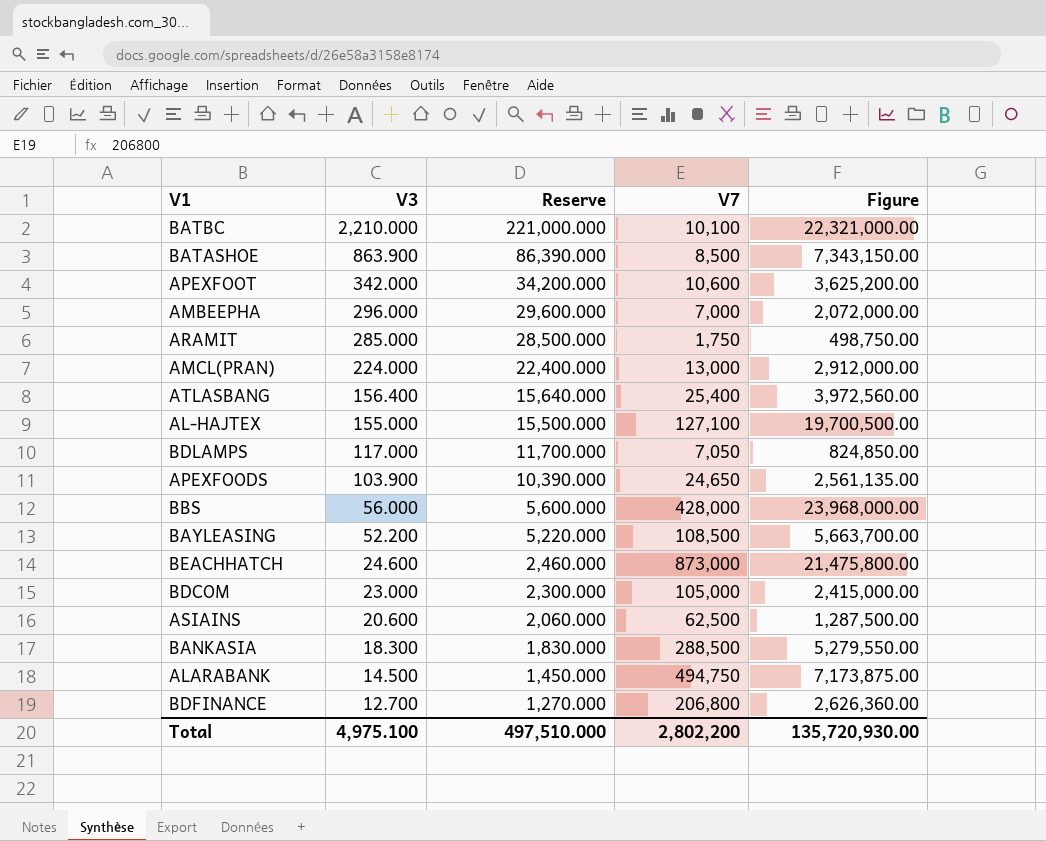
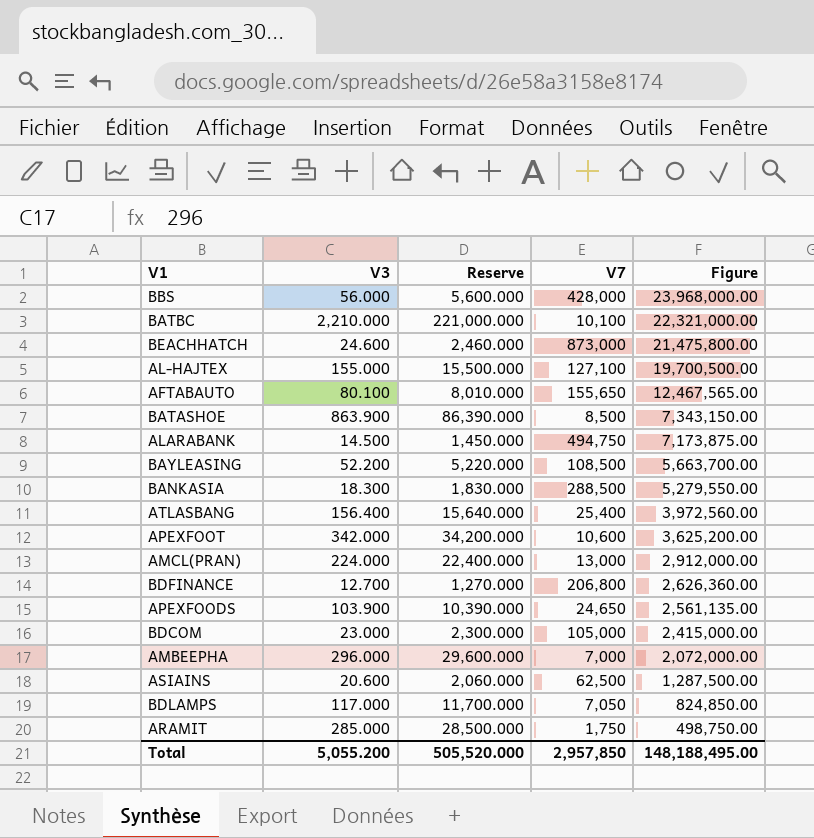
row order: V3 descending -> Figure descending
row AFTABAUTO: none -> 80.100 | 8,010.000 | 155,650 | 12,467,565.00
Total | V3: 4,975.100 -> 5,055.200
Total | Reserve: 497,510.000 -> 505,520.000
Total | V7: 2,802,200 -> 2,957,850
Total | Figure: 135,720,930.00 -> 148,188,495.00

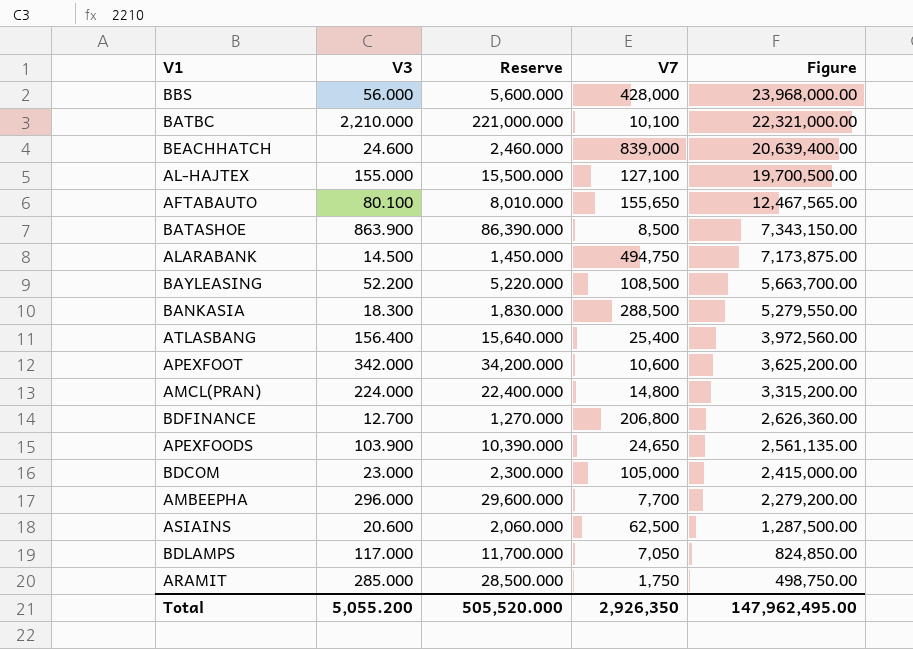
BEACHHATCH | V7: 873,000 -> 839,000
BEACHHATCH | Figure: 21,475,800.00 -> 20,639,400.00
AMCL(PRAN) | V7: 13,000 -> 14,800
AMCL(PRAN) | Figure: 2,912,000.00 -> 3,315,200.00
AMBEEPHA | V7: 7,000 -> 7,700
AMBEEPHA | Figure: 2,072,000.00 -> 2,279,200.00
Total | V7: 2,957,850 -> 2,926,350
Total | Figure: 148,188,495.00 -> 147,962,495.00

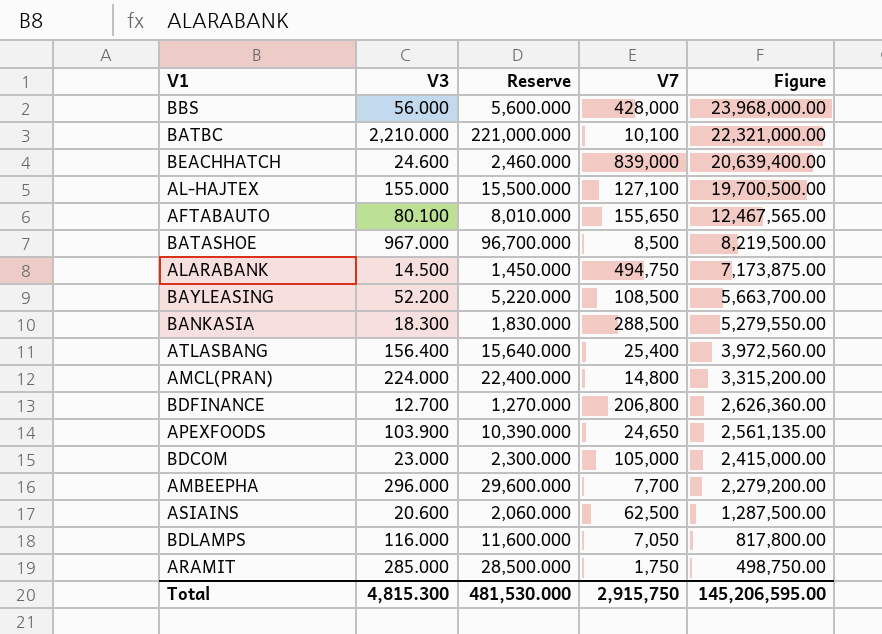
row APEXFOOT: 342.000 | 34,200.000 | 10,600 | 3,625,200.00 -> none
BATASHOE | V3: 863.900 -> 967.000
BATASHOE | Reserve: 86,390.000 -> 96,700.000
BATASHOE | Figure: 7,343,150.00 -> 8,219,500.00
BDLAMPS | V3: 117.000 -> 116.000
BDLAMPS | Reserve: 11,700.000 -> 11,600.000
BDLAMPS | Figure: 824,850.00 -> 817,800.00
Total | V3: 5,055.200 -> 4,815.300
Total | Reserve: 505,520.000 -> 481,530.000
Total | V7: 2,926,350 -> 2,915,750
Total | Figure: 147,962,495.00 -> 145,206,595.00

